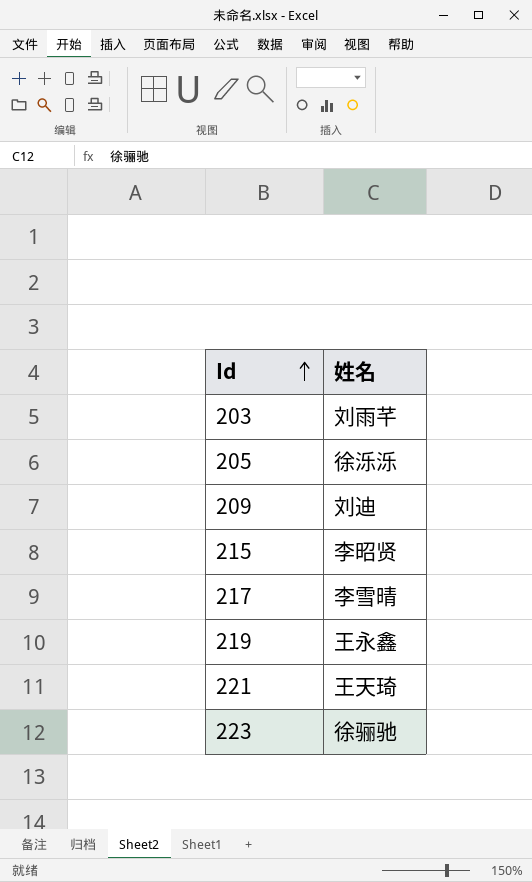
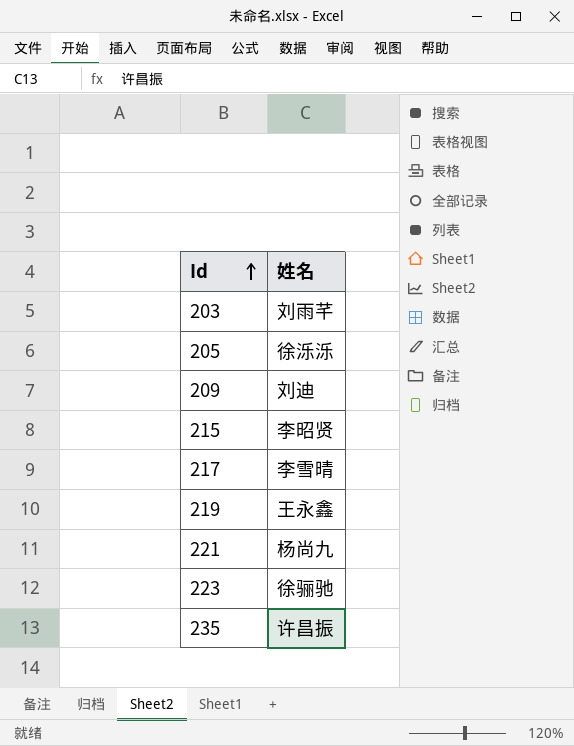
221 | 姓名: 王天琦 -> 杨尚九
row 235: none -> 许昌振

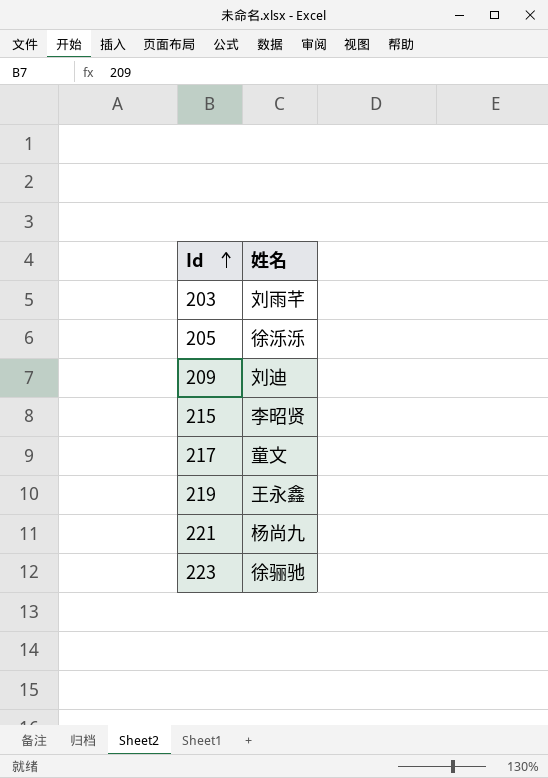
row 235: 许昌振 -> none
217 | 姓名: 李雪晴 -> 童文

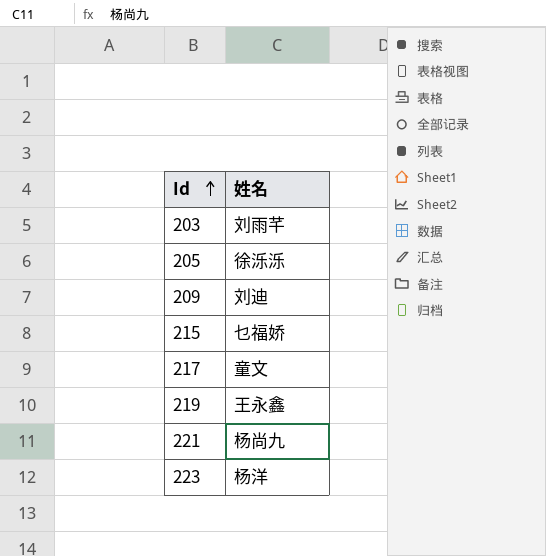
215 | 姓名: 李昭贤 -> 乜福娇
223 | 姓名: 徐骊驰 -> 杨洋

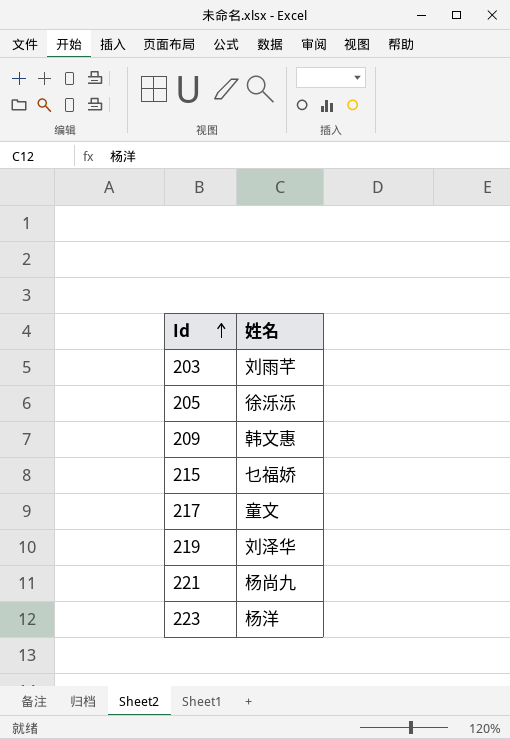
209 | 姓名: 刘迪 -> 韩文惠
219 | 姓名: 王永鑫 -> 刘泽华

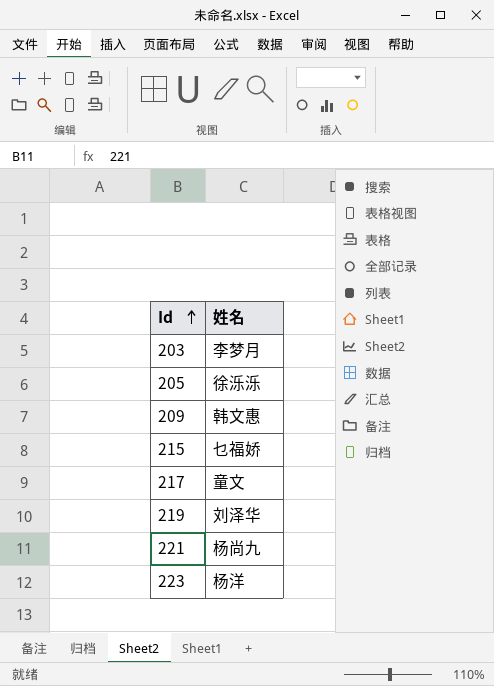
203 | 姓名: 刘雨芊 -> 李梦月

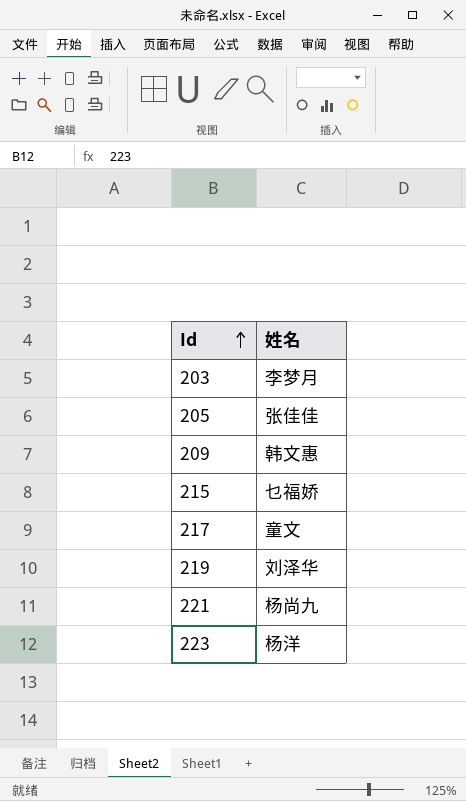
205 | 姓名: 徐泺泺 -> 张佳佳

